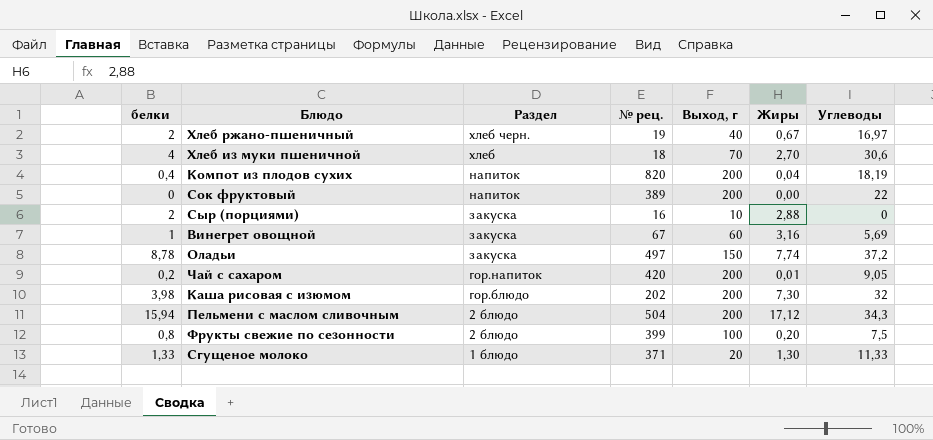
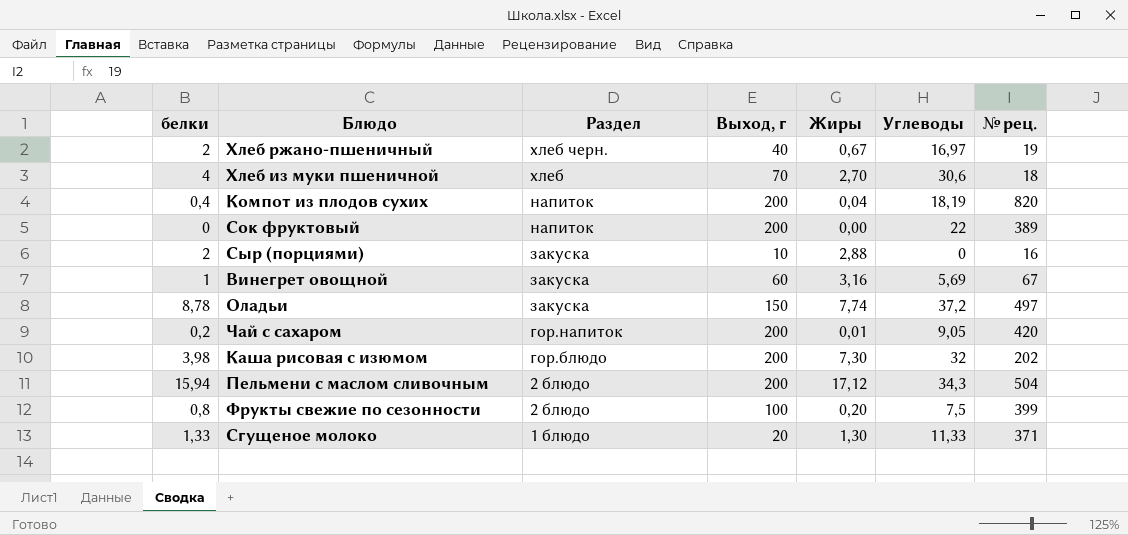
column № рец. | position: 4 -> 7

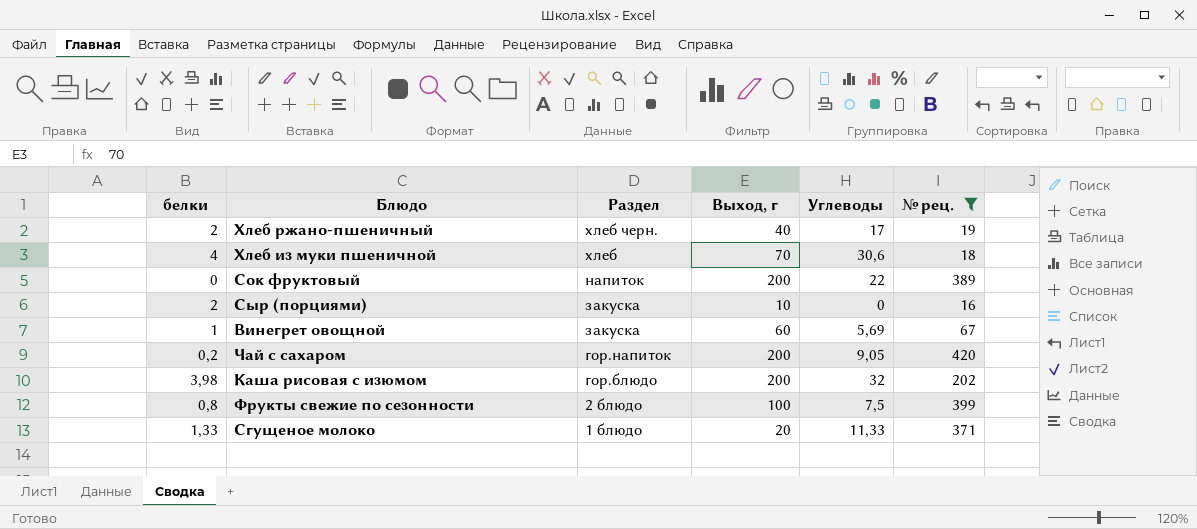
filter: none -> № рец. <= 420
column Жиры | position: 5 -> none
Хлеб ржано-пшеничный | Углеводы: 16,97 -> 17

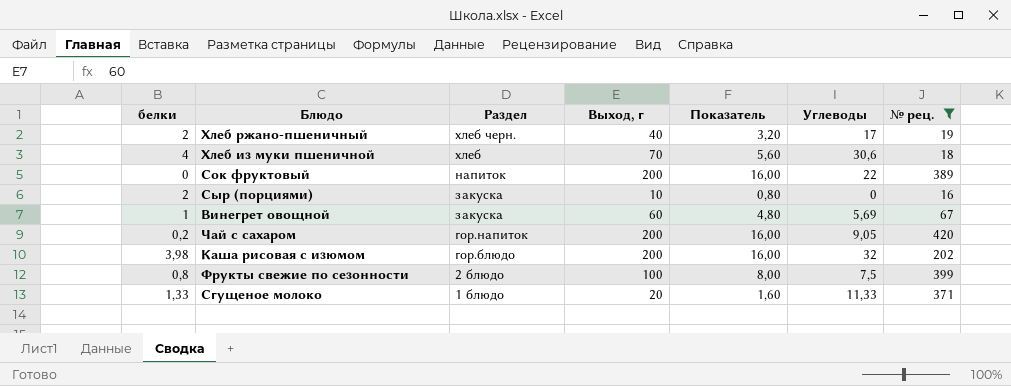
column Показатель | formula: none -> [Выход, г] * 0,08

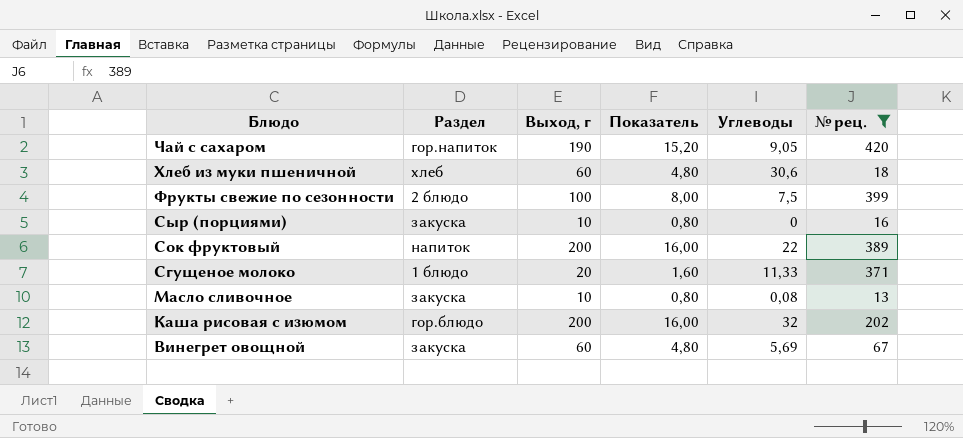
row order: Раздел descending -> Блюдо descending
column белки | position: 1 -> none
row Хлеб ржано-пшеничный: 2 | хлеб черн. | 40 | 3,20 | 17 | 19 -> none
Чай с сахаром | Выход, г: 200 -> 190
Чай с сахаром | Показатель: 16,00 -> 15,20
Хлеб из муки пшеничной | Выход, г: 70 -> 60
Хлеб из муки пшеничной | Показатель: 5,60 -> 4,80
row Масло сливочное: none -> закуска | 10 | 0,80 | 0,08 | 13

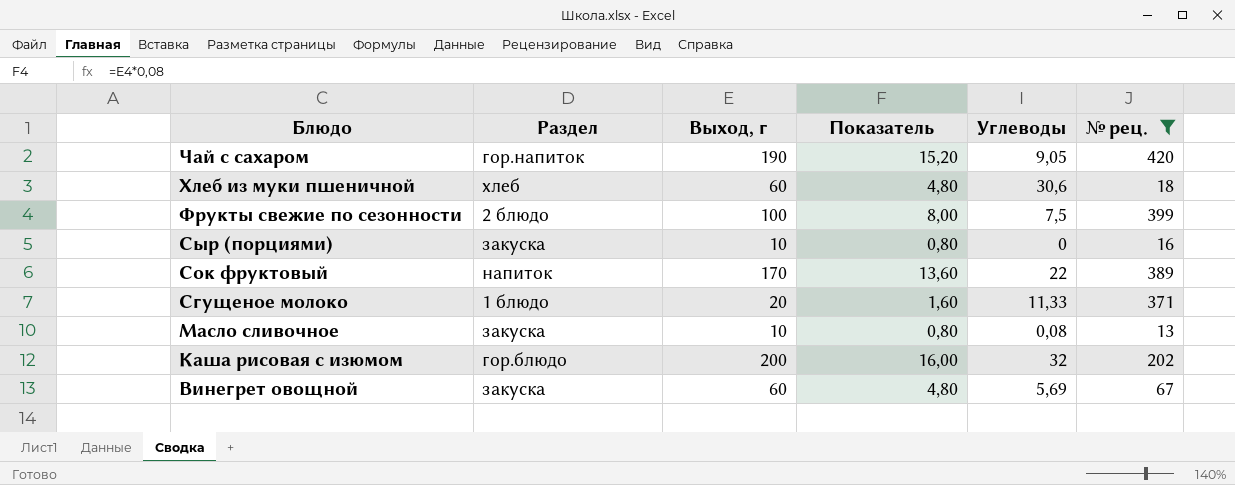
Сок фруктовый | Выход, г: 200 -> 170
Сок фруктовый | Показатель: 16,00 -> 13,60

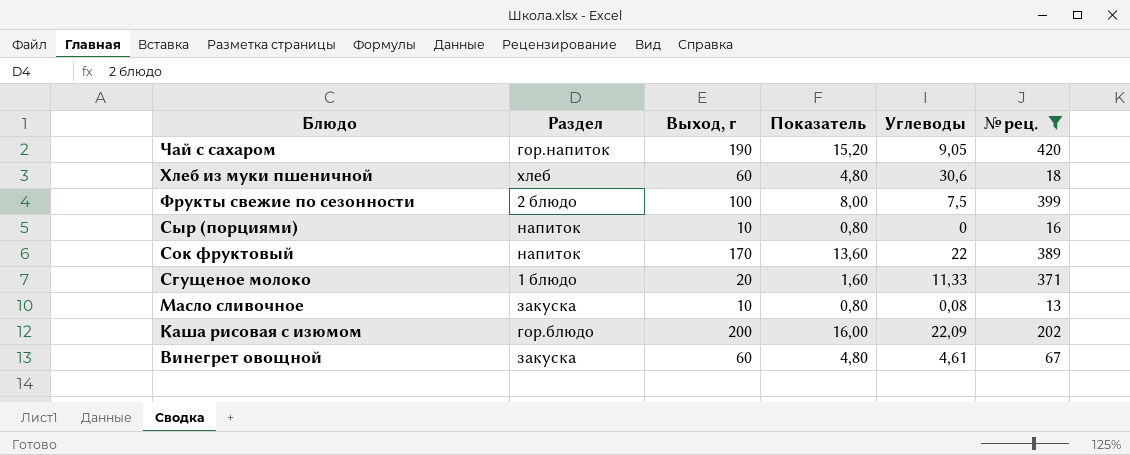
Сыр (порциями) | Раздел: закуска -> напиток
Каша рисовая с изюмом | Углеводы: 32 -> 22,09
Винегрет овощной | Углеводы: 5,69 -> 4,61

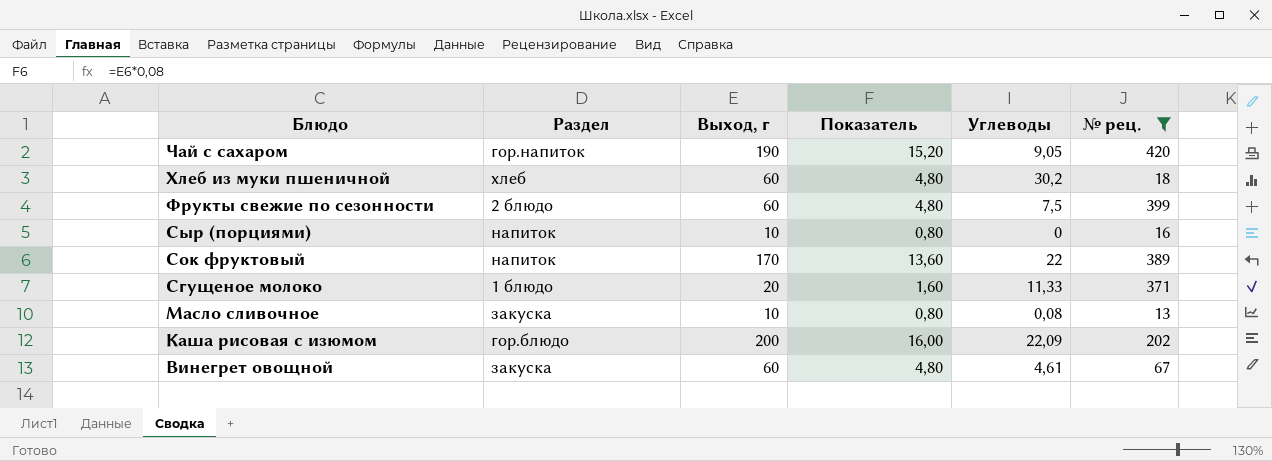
Хлеб из муки пшеничной | Углеводы: 30,6 -> 30,2
Фрукты свежие по сезонности | Выход, г: 100 -> 60
Фрукты свежие по сезонности | Показатель: 8,00 -> 4,80

